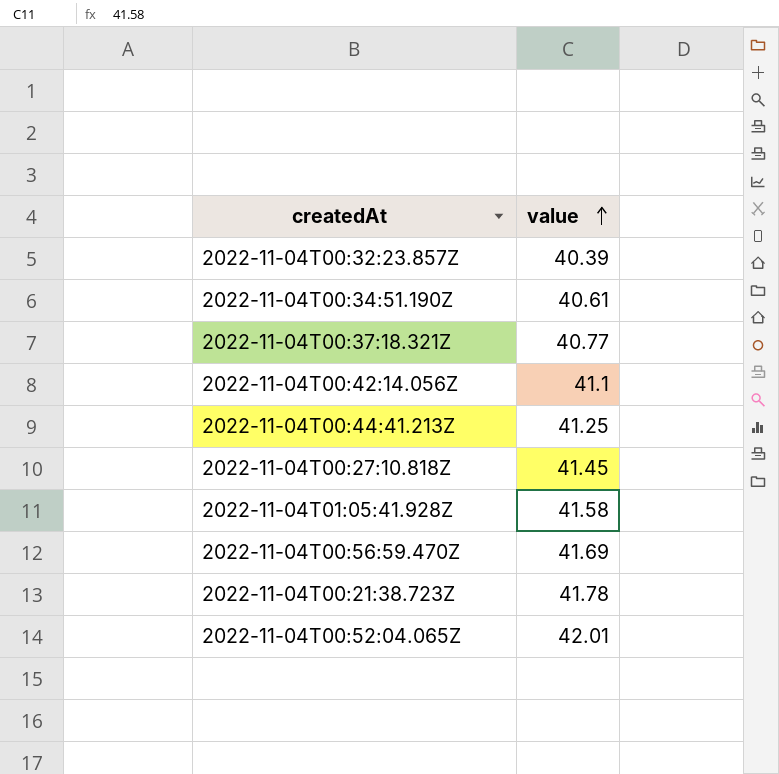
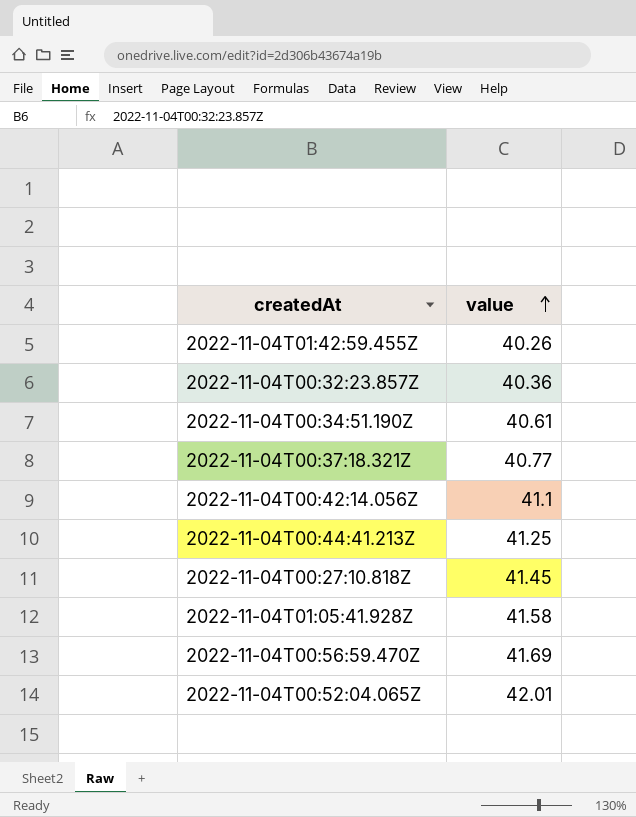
row 2022-11-04T00:21:38.723Z: 41.78 -> none
row 2022-11-04T01:42:59.455Z: none -> 40.26
2022-11-04T00:32:23.857Z | value: 40.39 -> 40.36

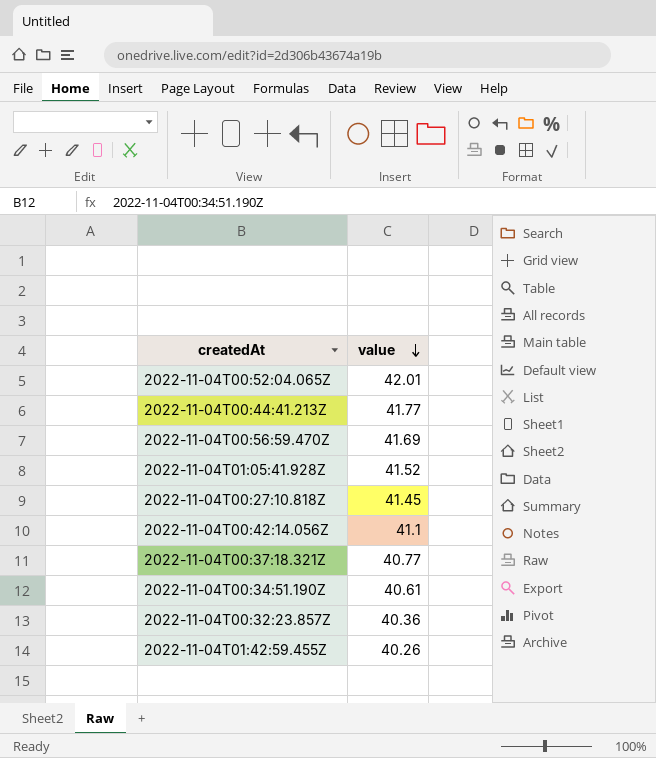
row order: value ascending -> value descending
2022-11-04T00:44:41.213Z | value: 41.25 -> 41.77
2022-11-04T01:05:41.928Z | value: 41.58 -> 41.52

